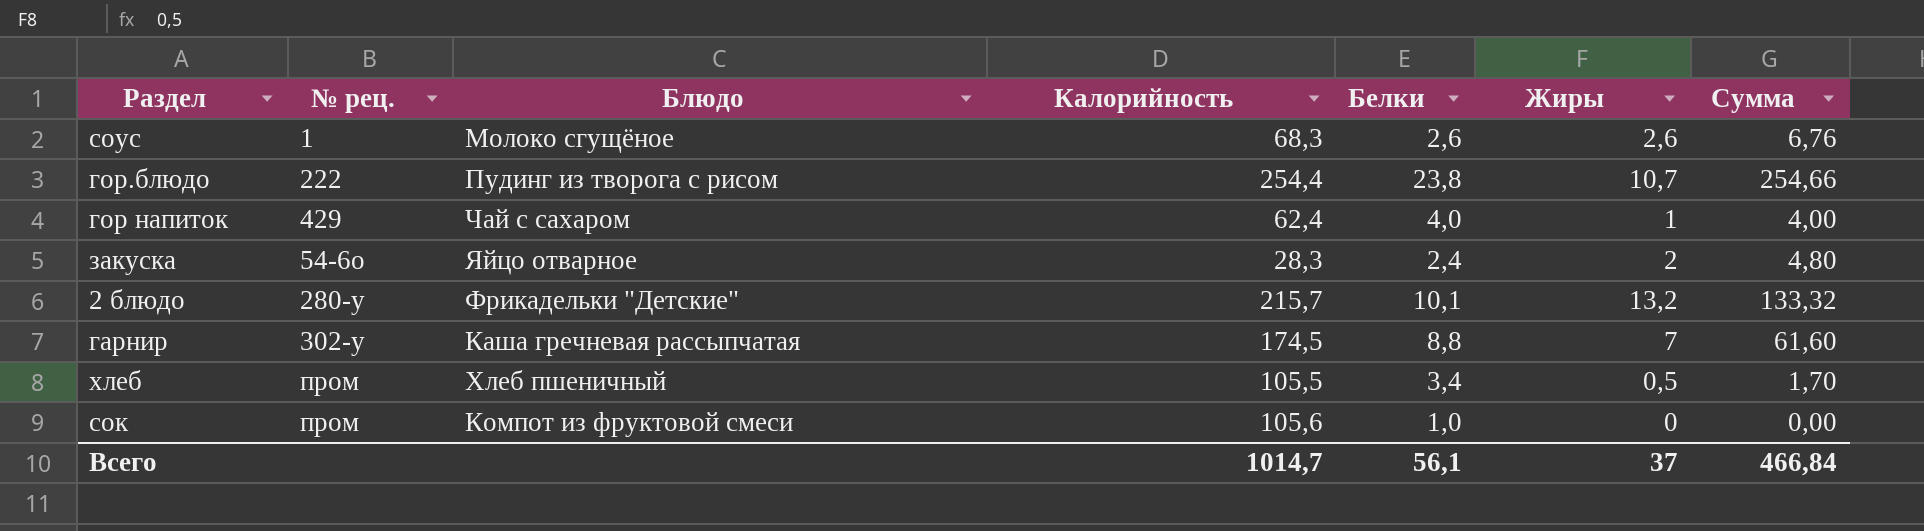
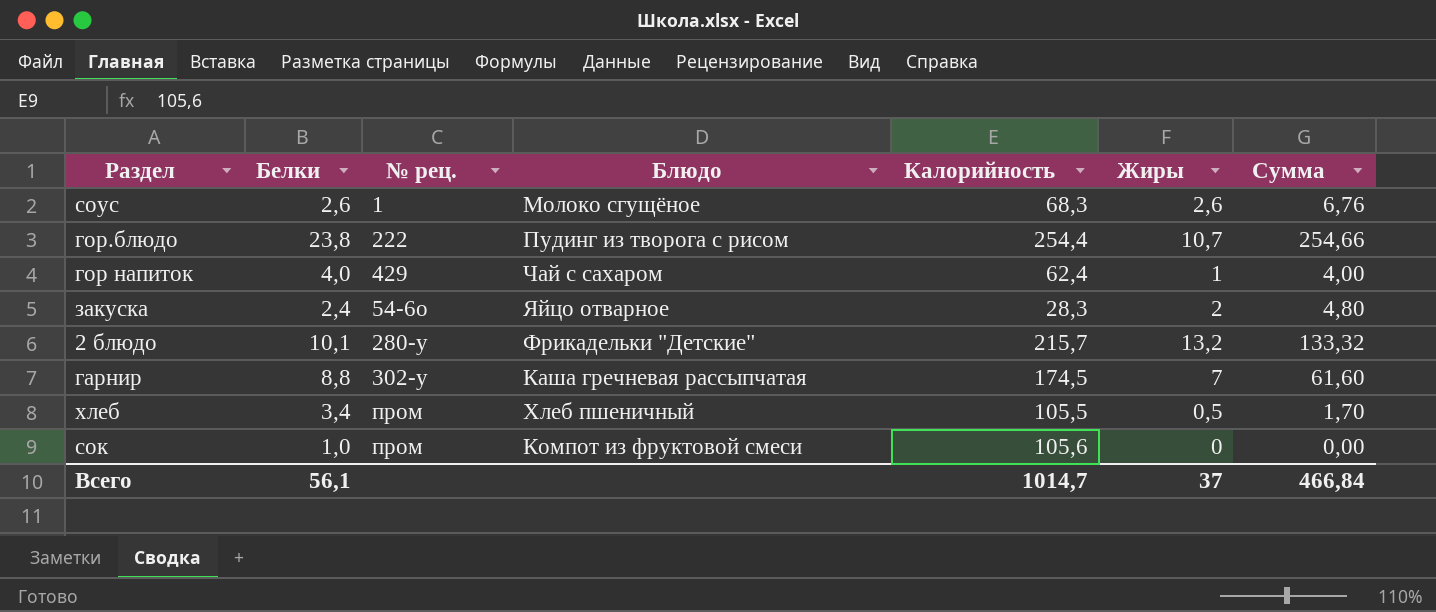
column Белки | position: 5 -> 2

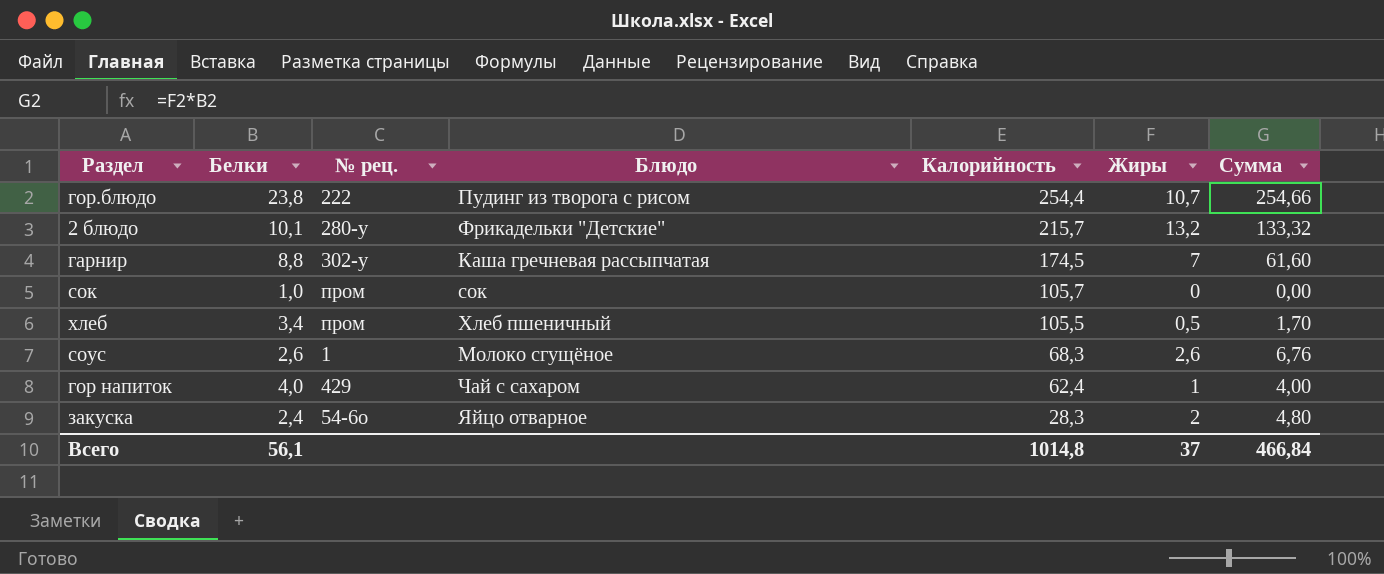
row order: none -> Калорийность descending
сок | Блюдо: Компот из фруктовой смеси -> сок
сок | Калорийность: 105,6 -> 105,7
Всего | Калорийность: 1014,7 -> 1014,8

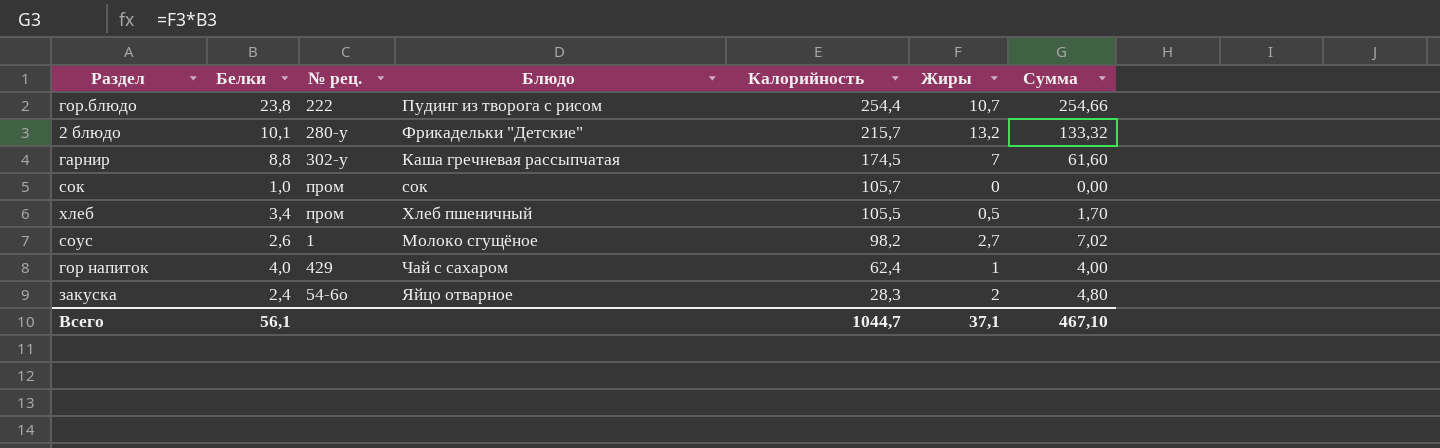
соус | Калорийность: 68,3 -> 98,2
соус | Жиры: 2,6 -> 2,7
соус | Сумма: 6,76 -> 7,02
Всего | Калорийность: 1014,8 -> 1044,7
Всего | Жиры: 37 -> 37,1
Всего | Сумма: 466,84 -> 467,10

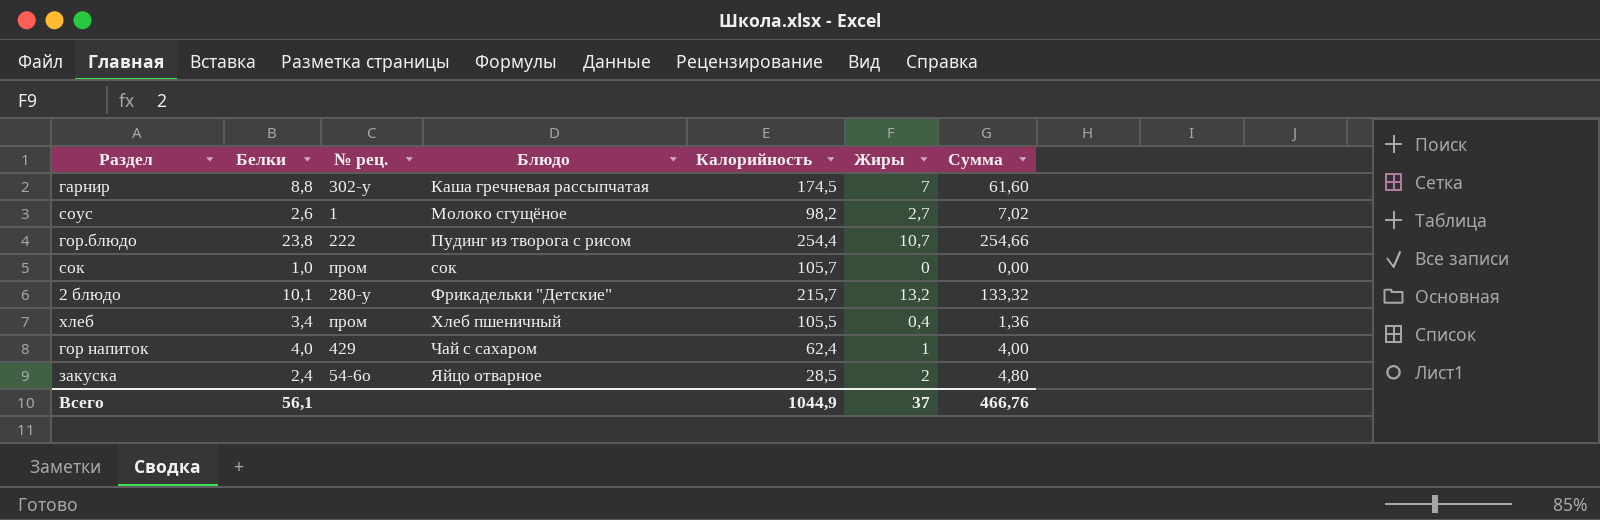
row order: Калорийность descending -> Блюдо ascending
хлеб | Жиры: 0,5 -> 0,4
хлеб | Сумма: 1,70 -> 1,36
закуска | Калорийность: 28,3 -> 28,5
Всего | Калорийность: 1044,7 -> 1044,9
Всего | Жиры: 37,1 -> 37
Всего | Сумма: 467,10 -> 466,76

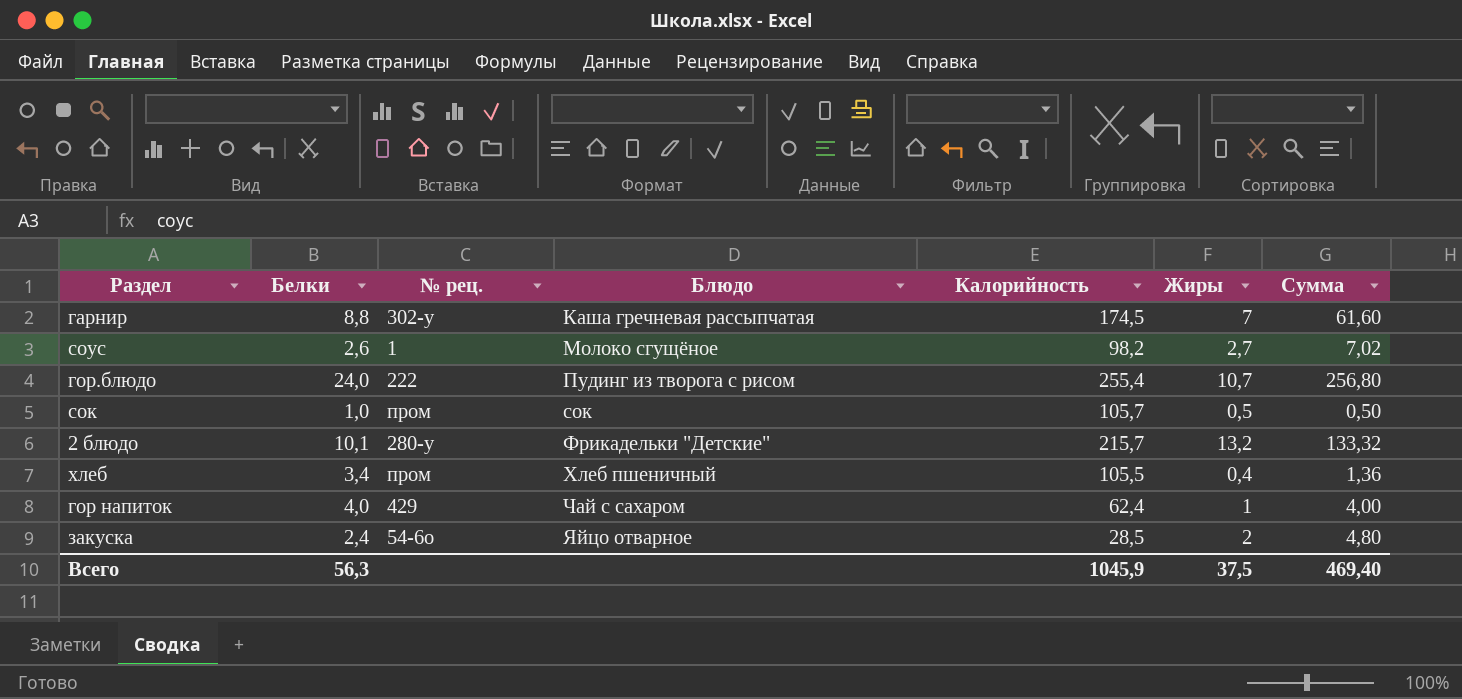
гор.блюдо | Белки: 23,8 -> 24,0
гор.блюдо | Калорийность: 254,4 -> 255,4
гор.блюдо | Сумма: 254,66 -> 256,80
сок | Жиры: 0 -> 0,5
сок | Сумма: 0,00 -> 0,50
Всего | Белки: 56,1 -> 56,3
Всего | Калорийность: 1044,9 -> 1045,9
Всего | Жиры: 37 -> 37,5
Всего | Сумма: 466,76 -> 469,40

